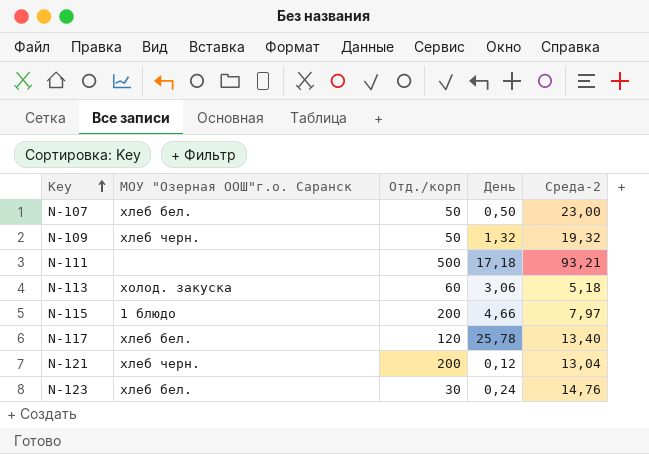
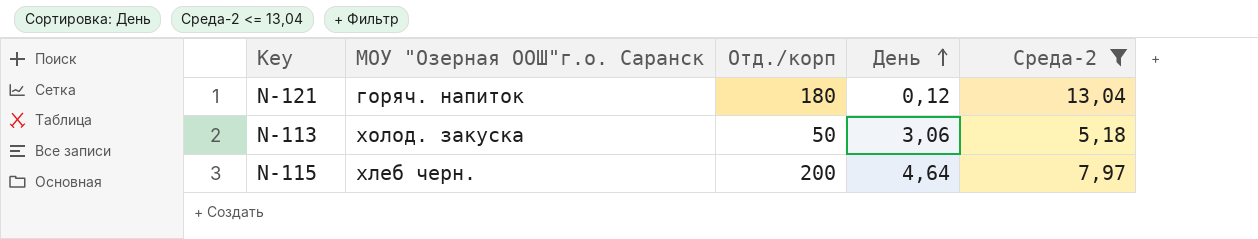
filter: none -> Среда-2 <= 13,04
row order: Key ascending -> День ascending
N-121 | МОУ "Озерная ООШ"г.о. Саранск: хлеб черн. -> горяч. напиток
N-121 | Отд./корп: 200 -> 180
N-113 | Отд./корп: 60 -> 50
N-115 | МОУ "Озерная ООШ"г.о. Саранск: 1 блюдо -> хлеб черн.
N-115 | День: 4,66 -> 4,64

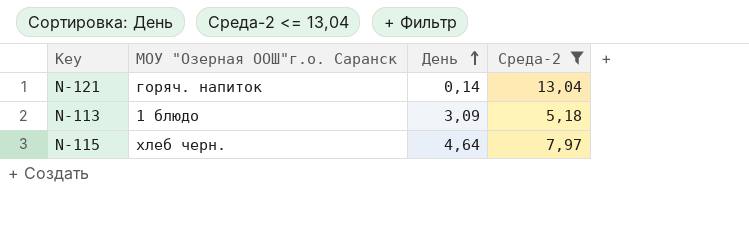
column Отд./корп | position: 3 -> none
N-121 | День: 0,12 -> 0,14
N-113 | МОУ "Озерная ООШ"г.о. Саранск: холод. закуска -> 1 блюдо
N-113 | День: 3,06 -> 3,09

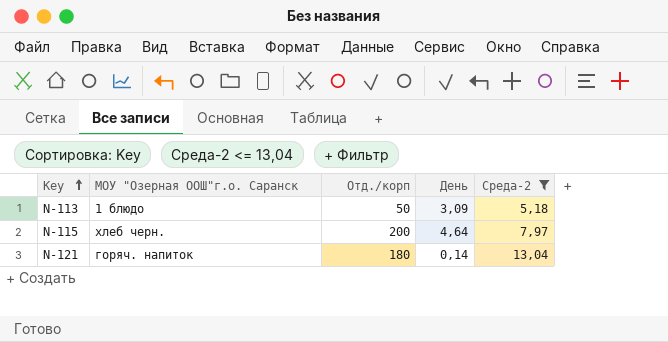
row order: День ascending -> Key ascending
column Отд./корп | position: none -> 3

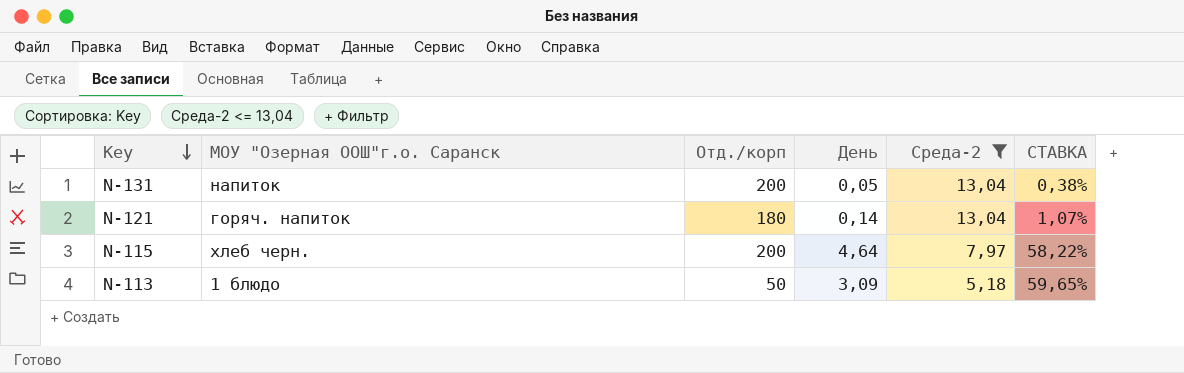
row order: Key ascending -> Key descending
column СТАВКА | formula: none -> [День] / [Среда-2]
row N-131: none -> напиток | 200 | 0,05 | 13,04 | 0,38%

